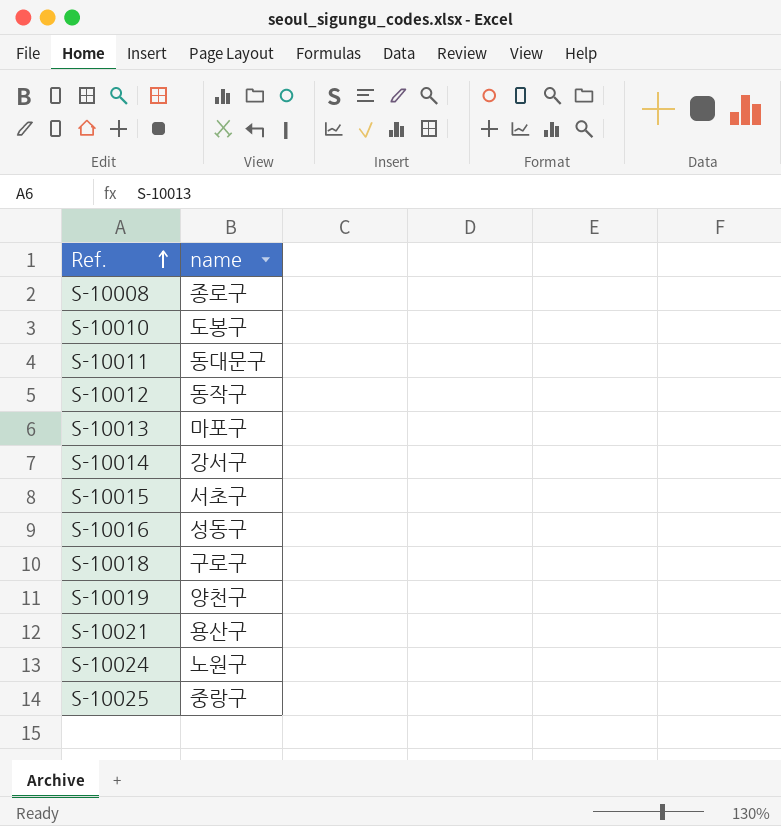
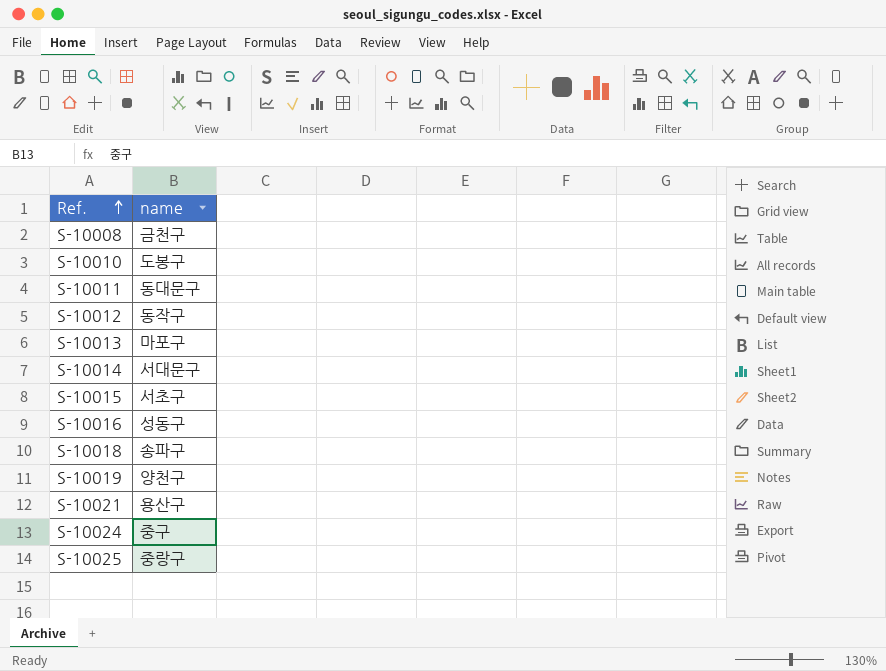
S-10008 | name: 종로구 -> 금천구
S-10014 | name: 강서구 -> 서대문구
S-10018 | name: 구로구 -> 송파구
S-10024 | name: 노원구 -> 중구

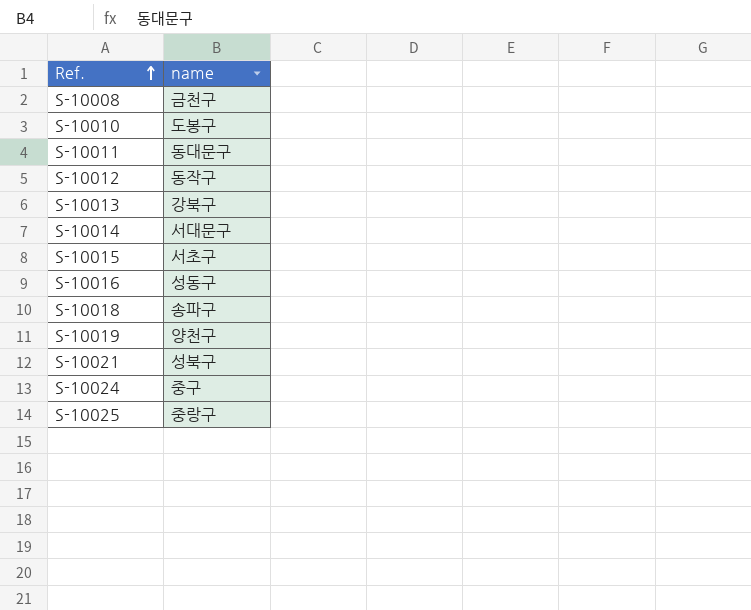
S-10013 | name: 마포구 -> 강북구
S-10021 | name: 용산구 -> 성북구

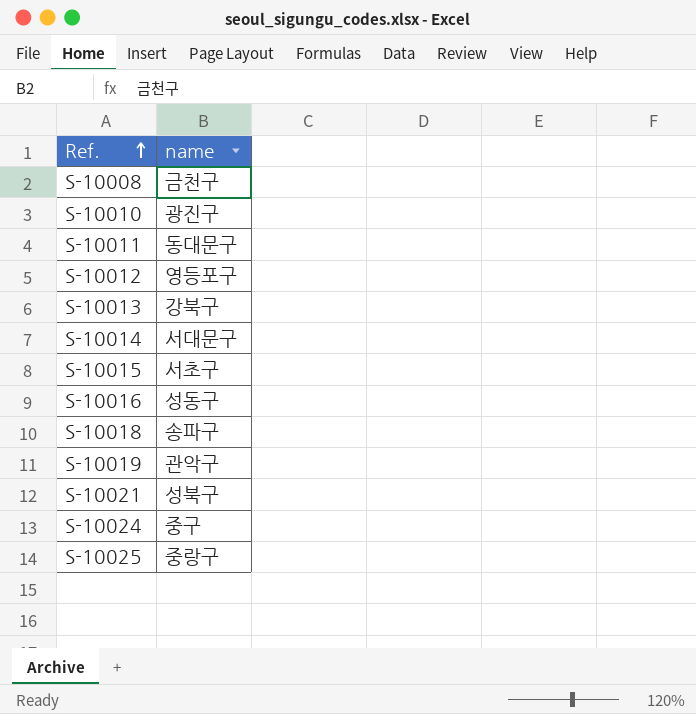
S-10010 | name: 도봉구 -> 광진구
S-10012 | name: 동작구 -> 영등포구
S-10019 | name: 양천구 -> 관악구

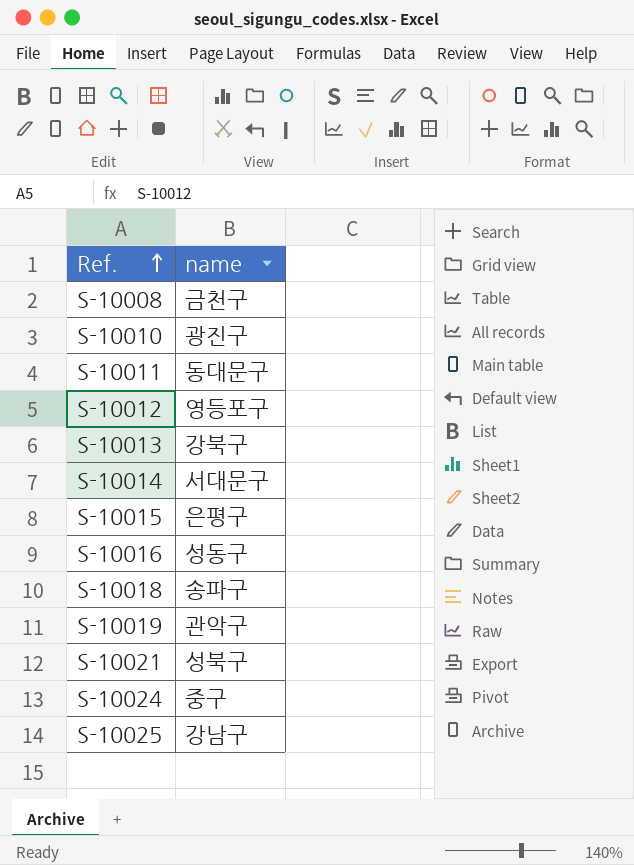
S-10015 | name: 서초구 -> 은평구
S-10025 | name: 중랑구 -> 강남구

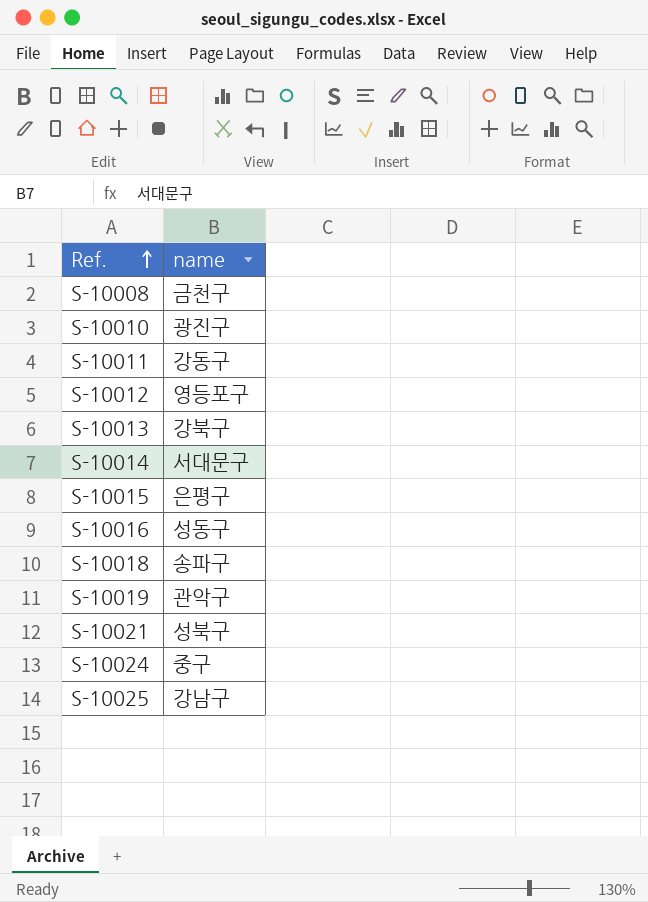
S-10011 | name: 동대문구 -> 강동구

